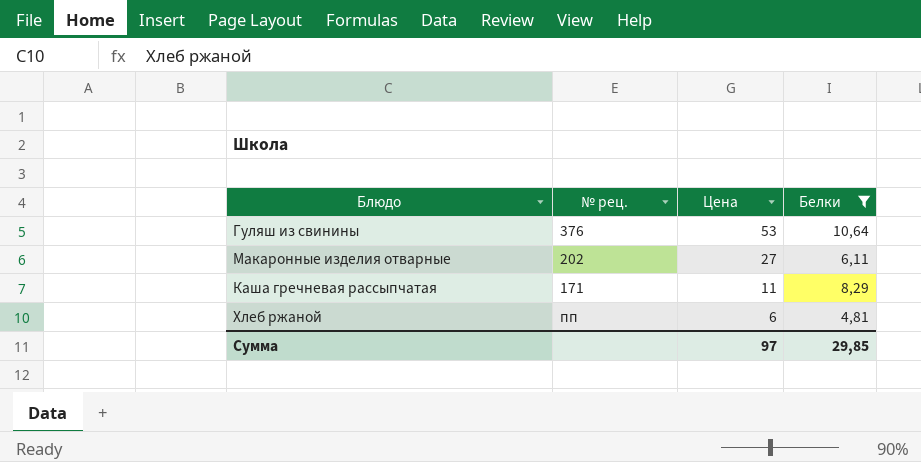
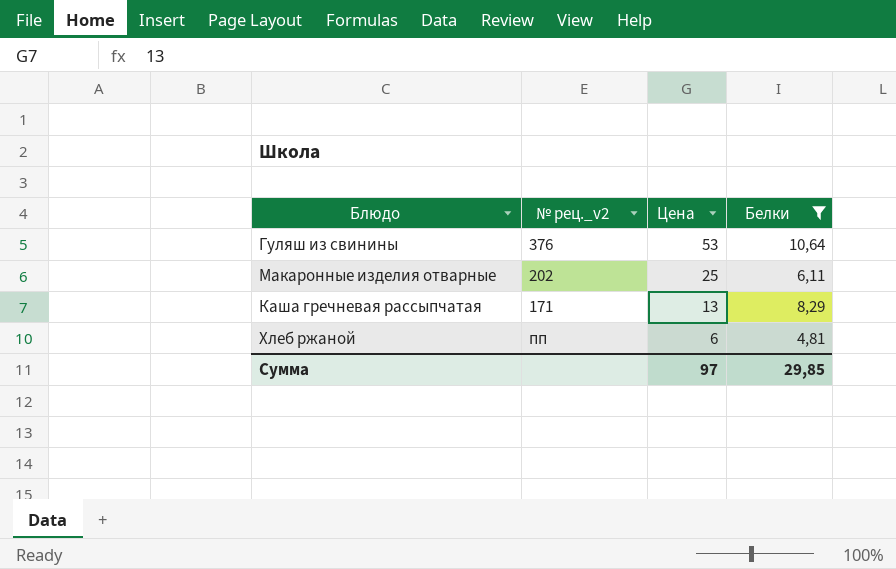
column name: № рец. -> № рец._v2
Макаронные изделия отварные | Цена: 27 -> 25
Каша гречневая рассыпчатая | Цена: 11 -> 13

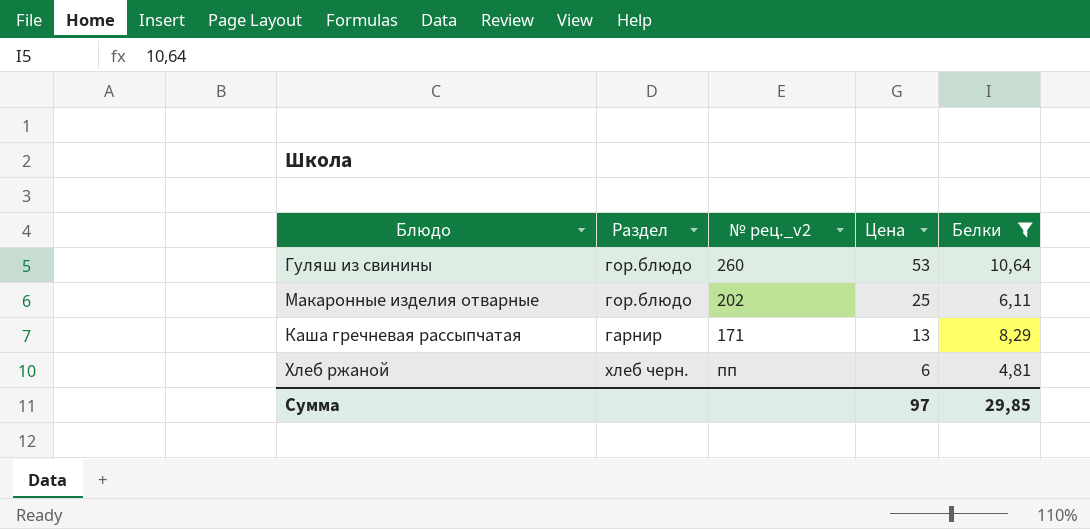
column Раздел | position: none -> 2
Гуляш из свинины | № рец._v2: 376 -> 260

